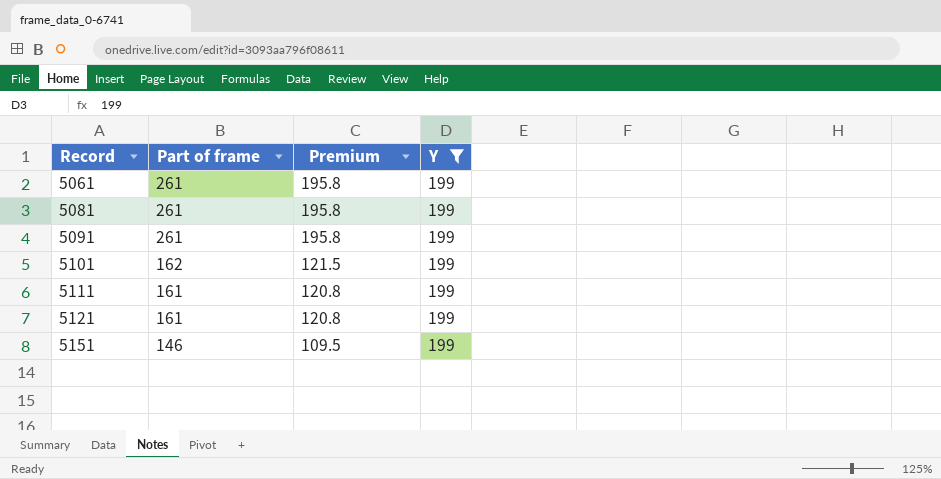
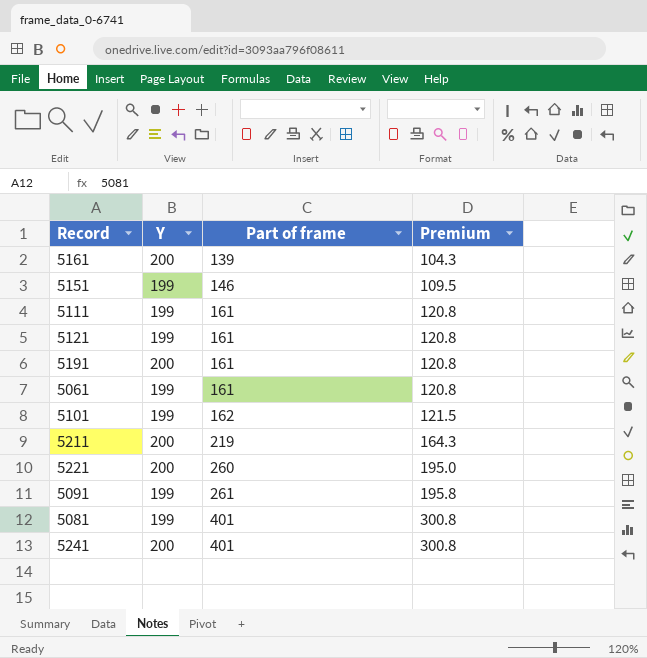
filter: Y = 199 -> none
row order: Record ascending -> Part of frame ascending
column Y | position: 4 -> 2
5061 | Part of frame: 261 -> 161
5061 | Premium: 195.8 -> 120.8
5081 | Part of frame: 261 -> 401
5081 | Premium: 195.8 -> 300.8

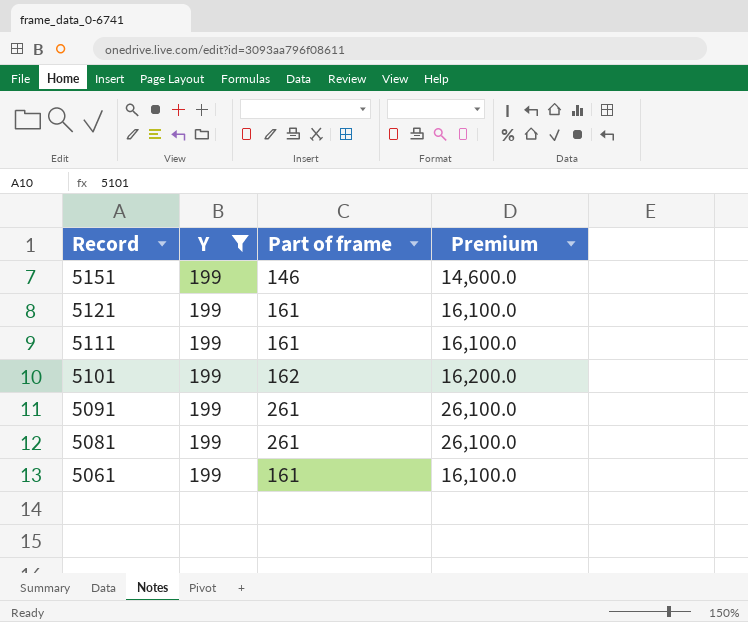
filter: none -> Y = 199
row order: Part of frame ascending -> Record descending
column Premium | formula: [Part of frame] * 0.75 -> [Part of frame] * 100
5081 | Part of frame: 401 -> 261

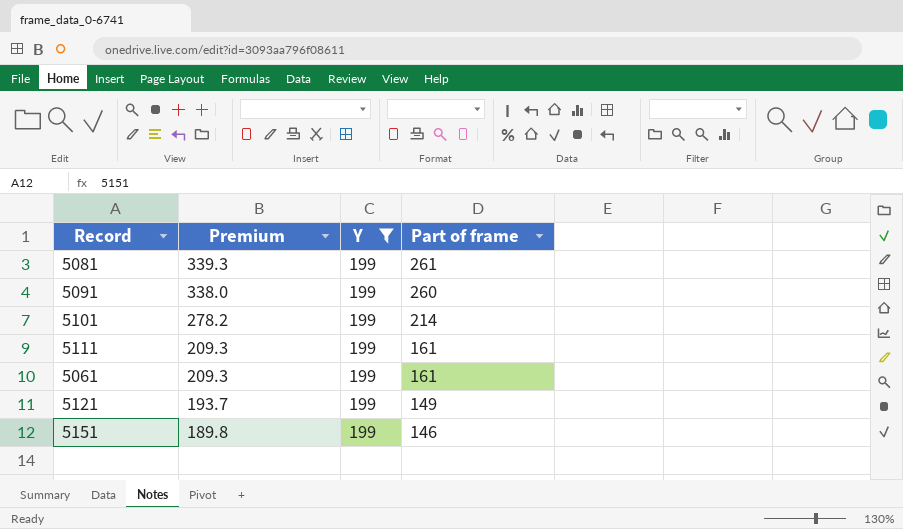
row order: Record descending -> Premium descending
column Premium | formula: [Part of frame] * 100 -> [Part of frame] * 1.3
column Premium | position: 4 -> 2
5091 | Part of frame: 261 -> 260
5101 | Part of frame: 162 -> 214
5121 | Part of frame: 161 -> 149

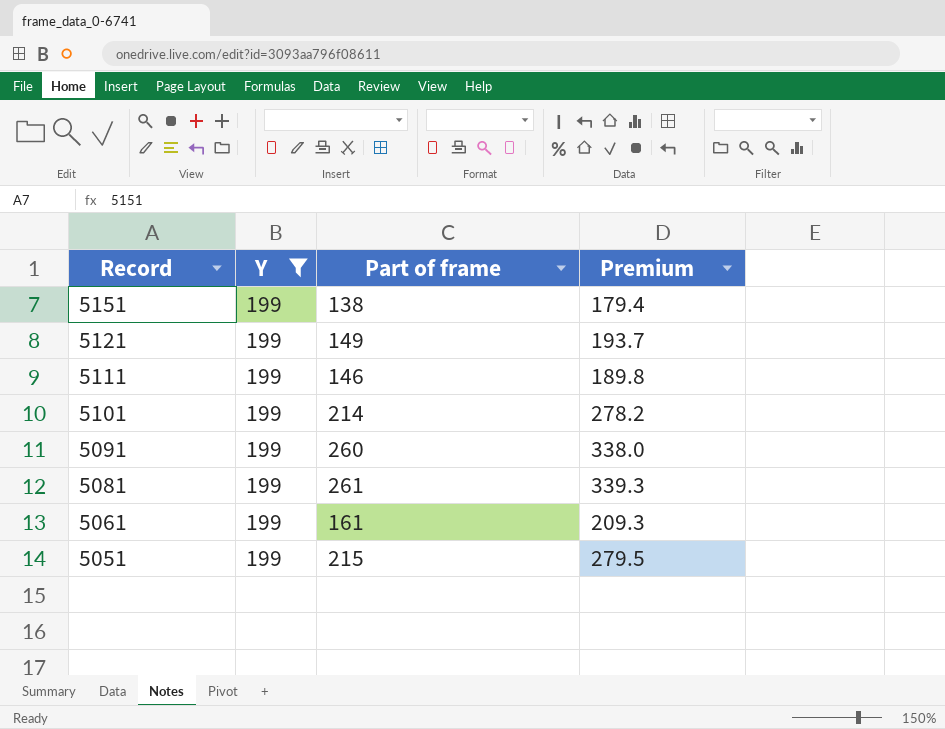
row order: Premium descending -> Record descending
column Premium | position: 2 -> 4
5151 | Part of frame: 146 -> 138
5151 | Premium: 189.8 -> 179.4
5111 | Part of frame: 161 -> 146
5111 | Premium: 209.3 -> 189.8
row 5051: none -> 199 | 215 | 279.5

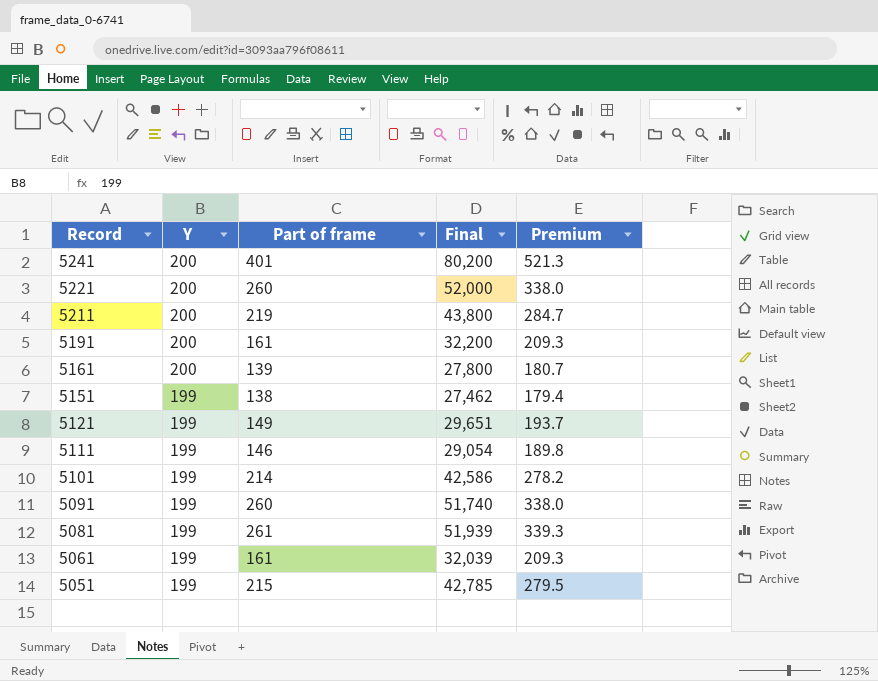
filter: Y = 199 -> none
column Final | formula: none -> [Y] * [Part of frame]

